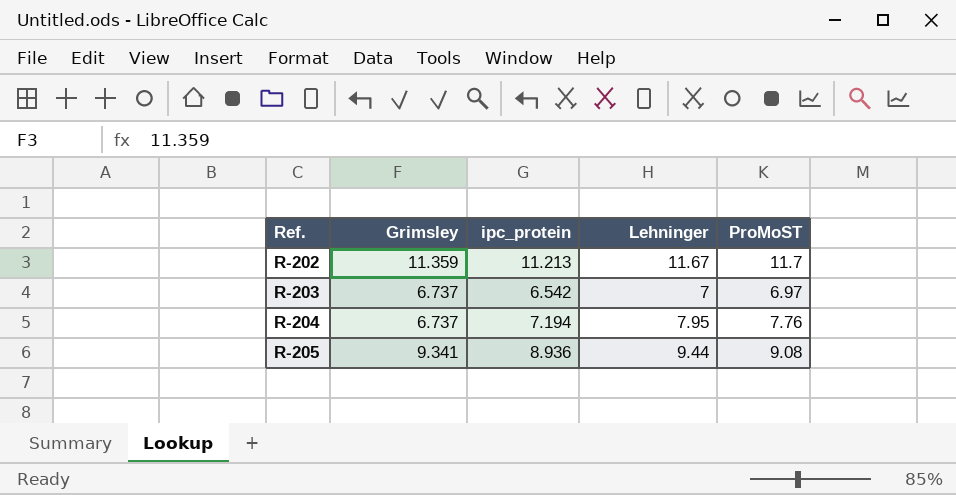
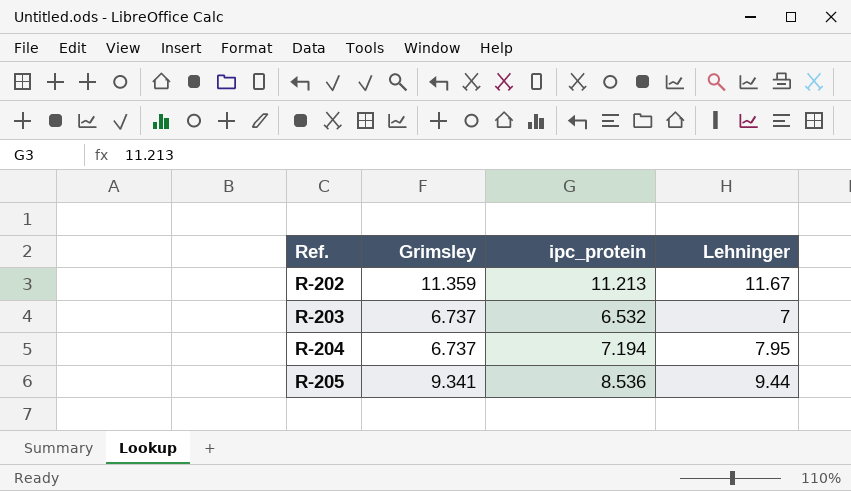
column ProMoST | position: 5 -> none
R-203 | ipc_protein: 6.542 -> 6.532
R-205 | ipc_protein: 8.936 -> 8.536

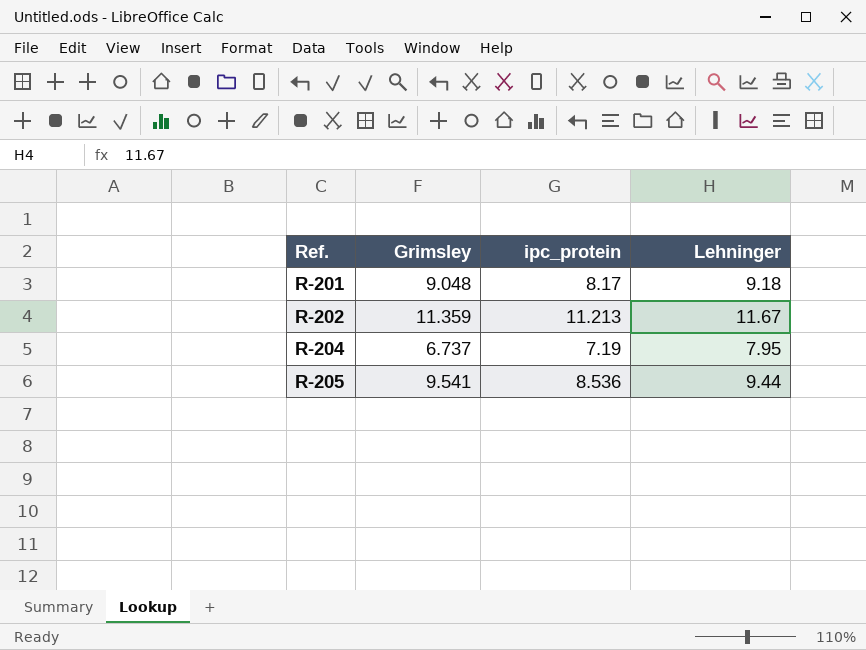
row R-203: 6.737 | 6.532 | 7 -> none
row R-201: none -> 9.048 | 8.17 | 9.18
R-204 | ipc_protein: 7.194 -> 7.19
R-205 | Grimsley: 9.341 -> 9.541

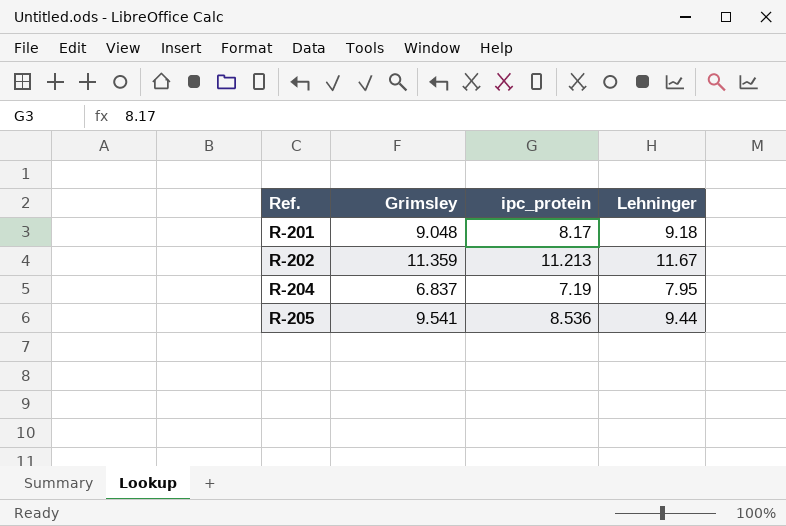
R-204 | Grimsley: 6.737 -> 6.837

